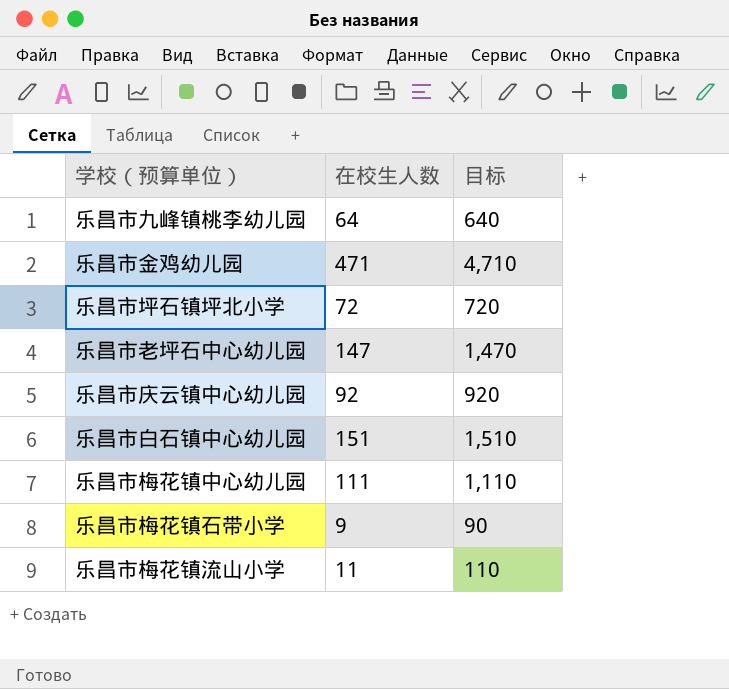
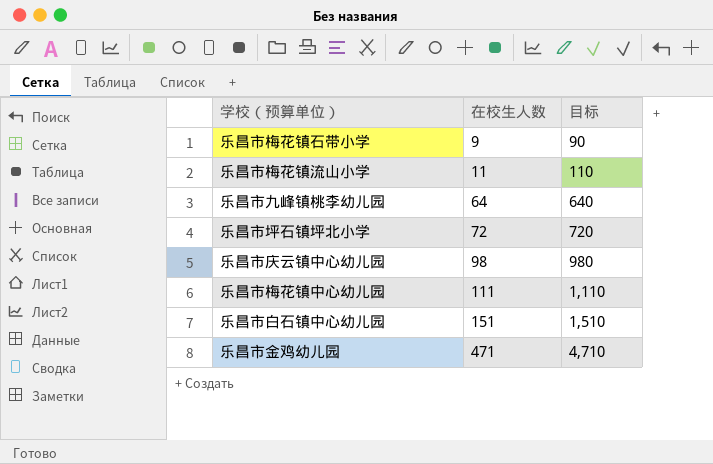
row order: none -> 在校生人数 ascending
row 乐昌市老坪石中心幼儿园: 147 | 1,470 -> none
乐昌市庆云镇中心幼儿园 | 在校生人数: 92 -> 98
乐昌市庆云镇中心幼儿园 | 目标: 920 -> 980

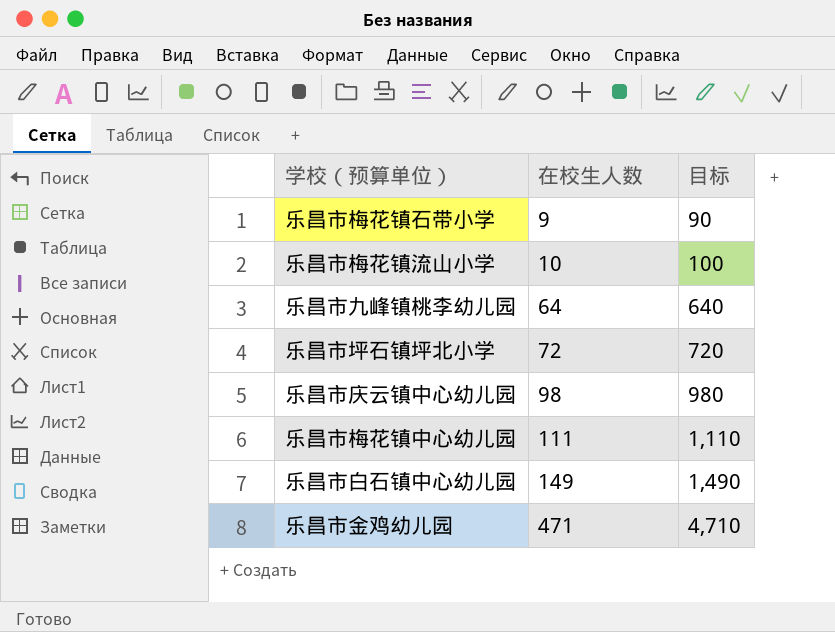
乐昌市梅花镇流山小学 | 在校生人数: 11 -> 10
乐昌市梅花镇流山小学 | 目标: 110 -> 100
乐昌市白石镇中心幼儿园 | 在校生人数: 151 -> 149
乐昌市白石镇中心幼儿园 | 目标: 1,510 -> 1,490

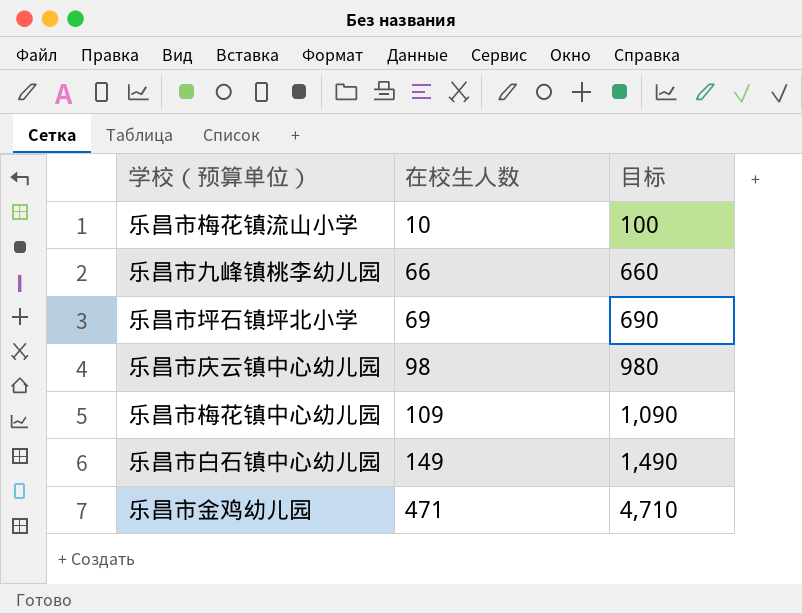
row 乐昌市梅花镇石带小学: 9 | 90 -> none
乐昌市九峰镇桃李幼儿园 | 在校生人数: 64 -> 66
乐昌市九峰镇桃李幼儿园 | 目标: 640 -> 660
乐昌市坪石镇坪北小学 | 在校生人数: 72 -> 69
乐昌市坪石镇坪北小学 | 目标: 720 -> 690
乐昌市梅花镇中心幼儿园 | 在校生人数: 111 -> 109
乐昌市梅花镇中心幼儿园 | 目标: 1,110 -> 1,090

